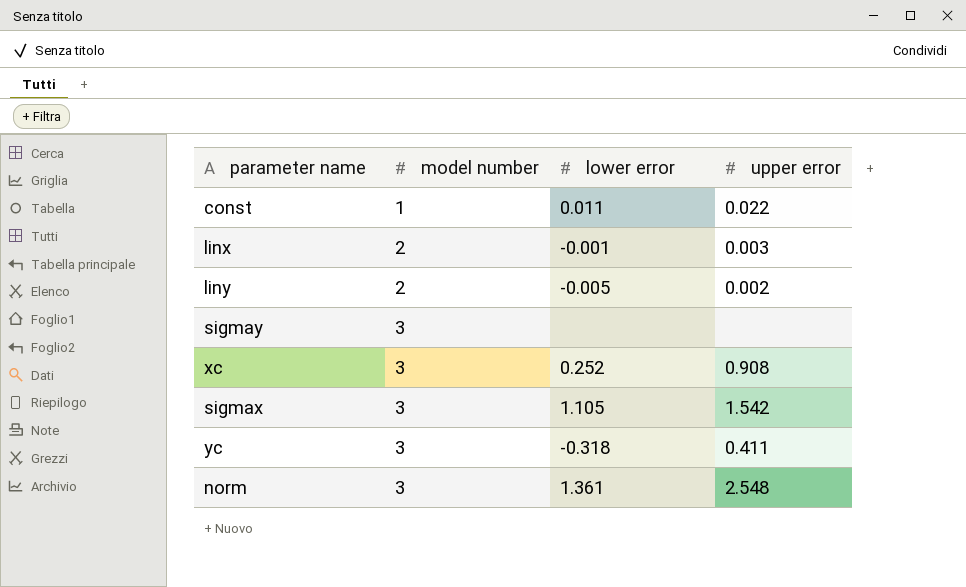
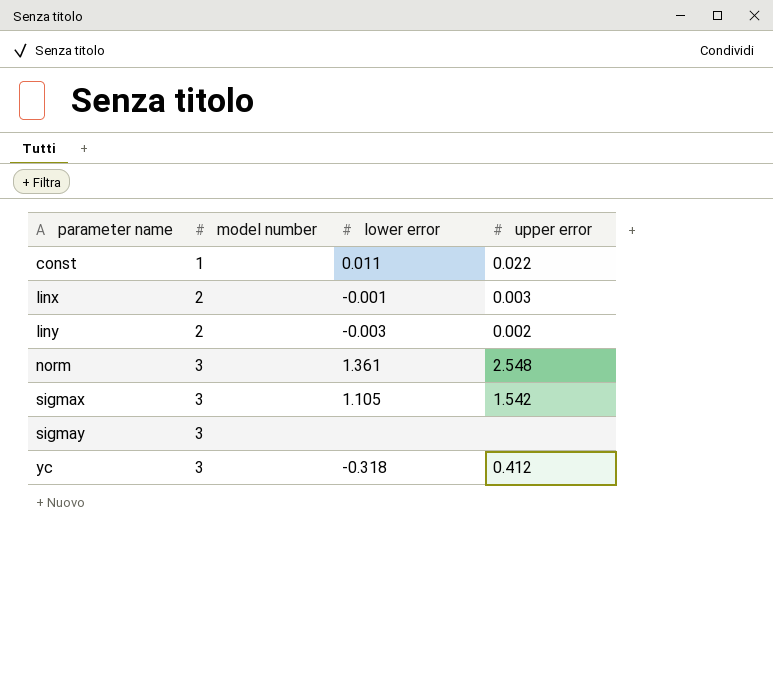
row order: model number ascending -> parameter name ascending
row xc: 3 | 0.252 | 0.908 -> none
liny | lower error: -0.005 -> -0.003
yc | upper error: 0.411 -> 0.412

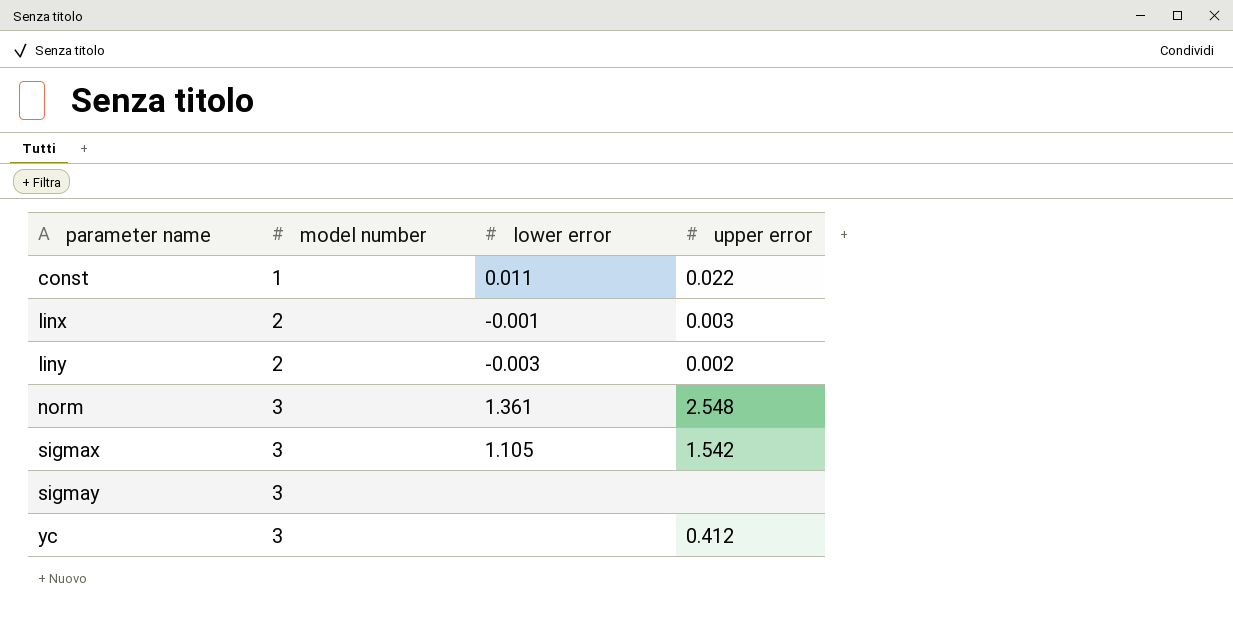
yc | lower error: -0.318 -> none

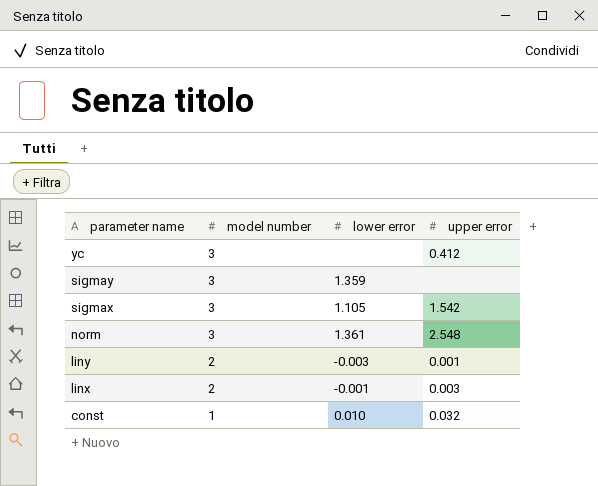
row order: parameter name ascending -> parameter name descending
sigmay | lower error: none -> 1.359
liny | upper error: 0.002 -> 0.001
const | lower error: 0.011 -> 0.010
const | upper error: 0.022 -> 0.032

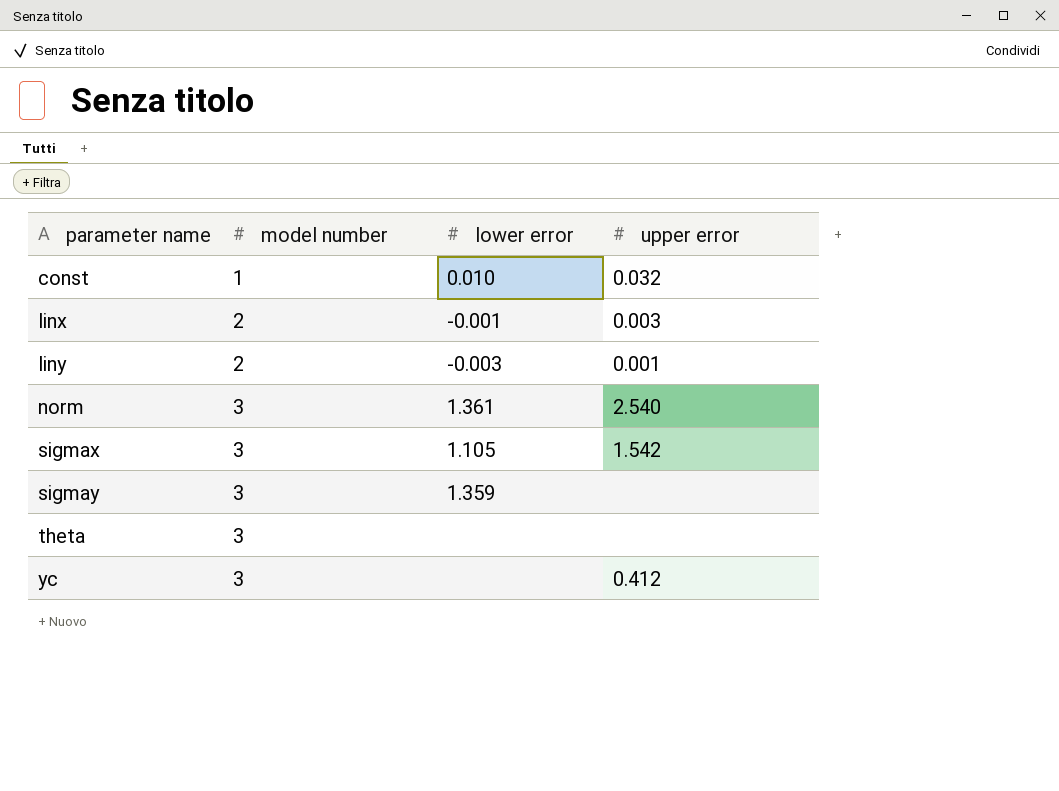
row order: parameter name descending -> parameter name ascending
norm | upper error: 2.548 -> 2.540
row theta: none -> 3 | none | none

